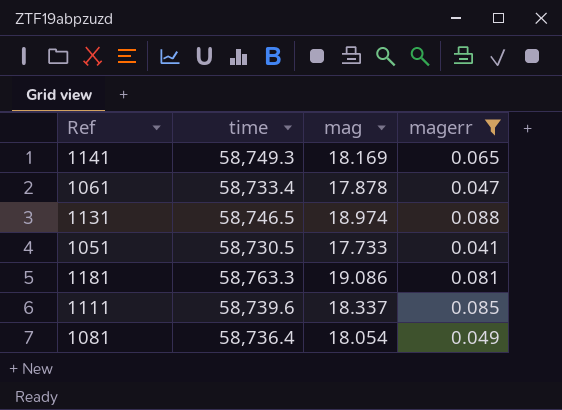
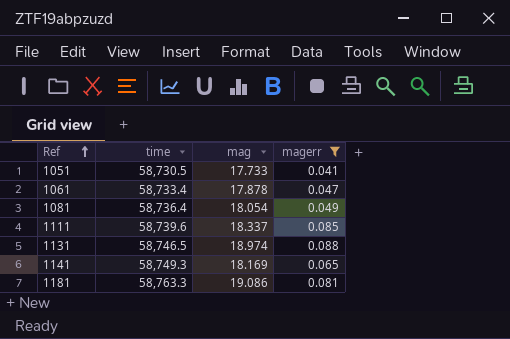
row order: none -> Ref ascending

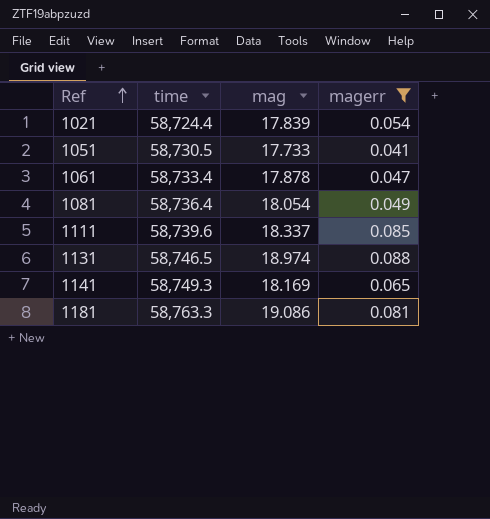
row 1021: none -> 58,724.4 | 17.839 | 0.054

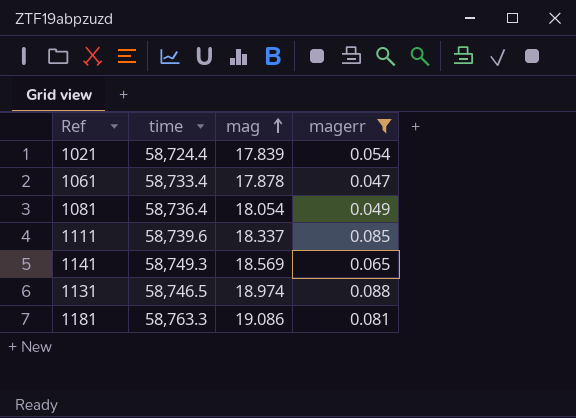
row order: Ref ascending -> mag ascending
row 1051: 58,730.5 | 17.733 | 0.041 -> none
1141 | mag: 18.169 -> 18.569

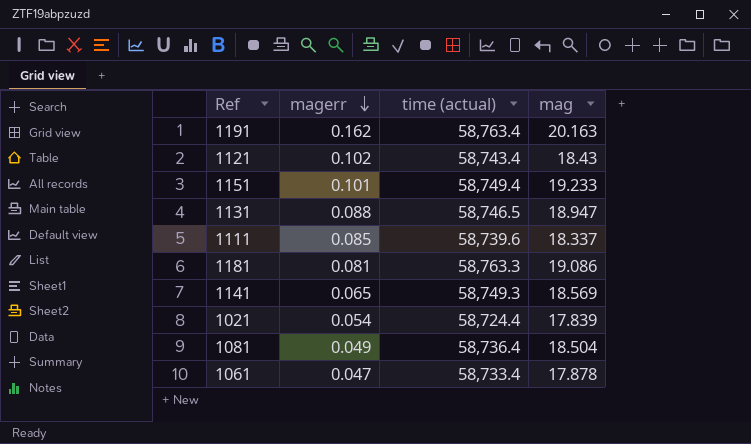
filter: magerr <= 0.088 -> none
row order: mag ascending -> magerr descending
column magerr | position: 4 -> 2
column name: time -> time (actual)
1131 | mag: 18.974 -> 18.947
1081 | mag: 18.054 -> 18.504

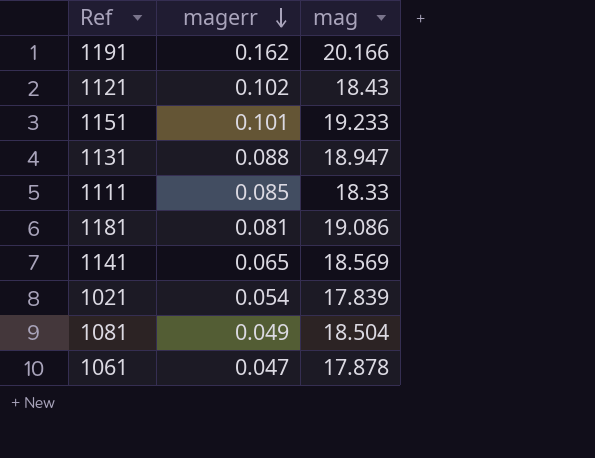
column time (actual) | position: 3 -> none
1191 | mag: 20.163 -> 20.166
1111 | mag: 18.337 -> 18.33

